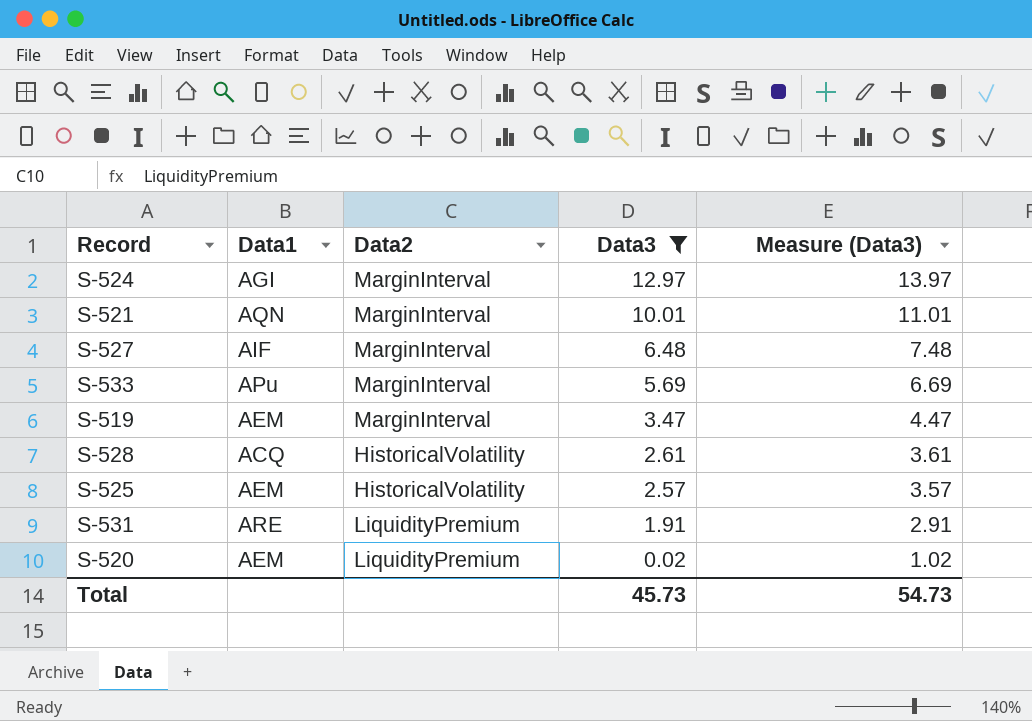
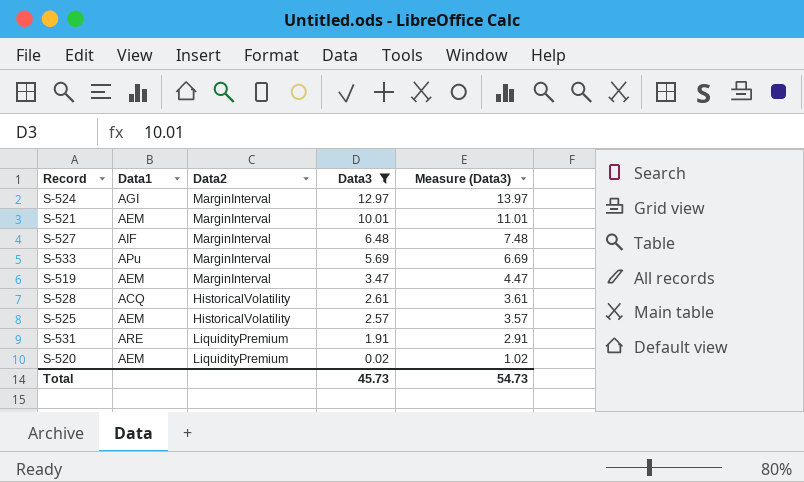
S-521 | Data1: AQN -> AEM

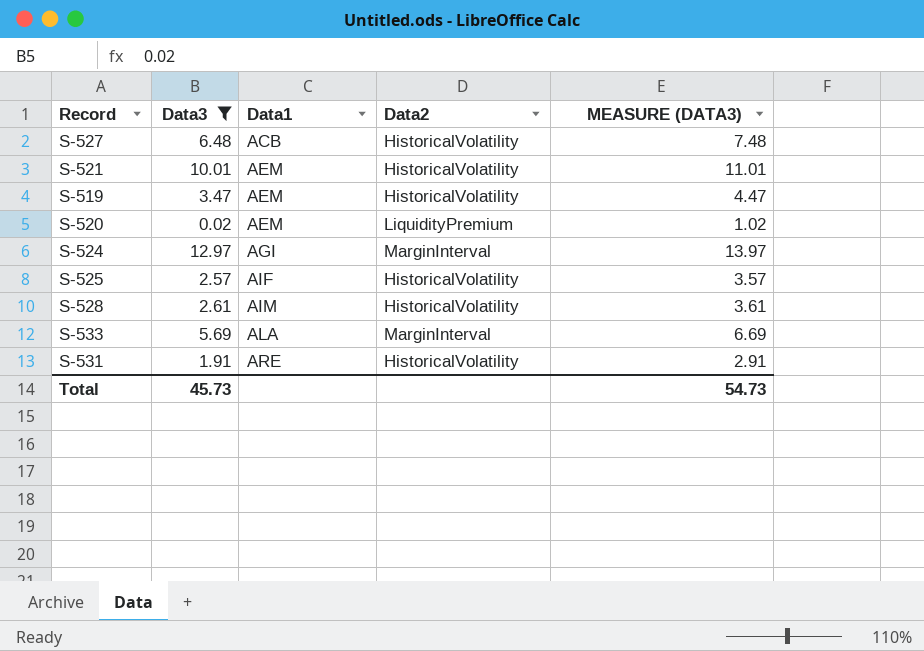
row order: Data3 descending -> Data1 ascending
column Data3 | position: 4 -> 2
column name: Measure (Data3) -> MEASURE (DATA3)
S-527 | Data1: AIF -> ACB
S-527 | Data2: MarginInterval -> HistoricalVolatility
S-521 | Data2: MarginInterval -> HistoricalVolatility
S-519 | Data2: MarginInterval -> HistoricalVolatility
S-525 | Data1: AEM -> AIF
S-528 | Data1: ACQ -> AIM
S-533 | Data1: APu -> ALA
S-531 | Data2: LiquidityPremium -> HistoricalVolatility

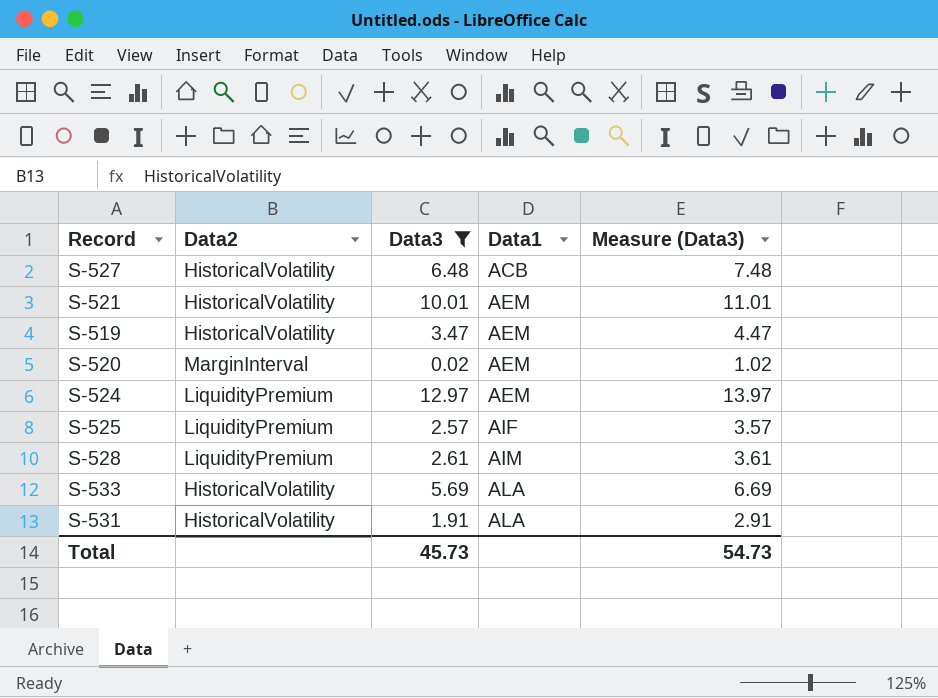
column Data2 | position: 4 -> 2
column name: MEASURE (DATA3) -> Measure (Data3)
S-520 | Data2: LiquidityPremium -> MarginInterval
S-524 | Data2: MarginInterval -> LiquidityPremium
S-524 | Data1: AGI -> AEM
S-525 | Data2: HistoricalVolatility -> LiquidityPremium
S-528 | Data2: HistoricalVolatility -> LiquidityPremium
S-533 | Data2: MarginInterval -> HistoricalVolatility
S-531 | Data1: ARE -> ALA

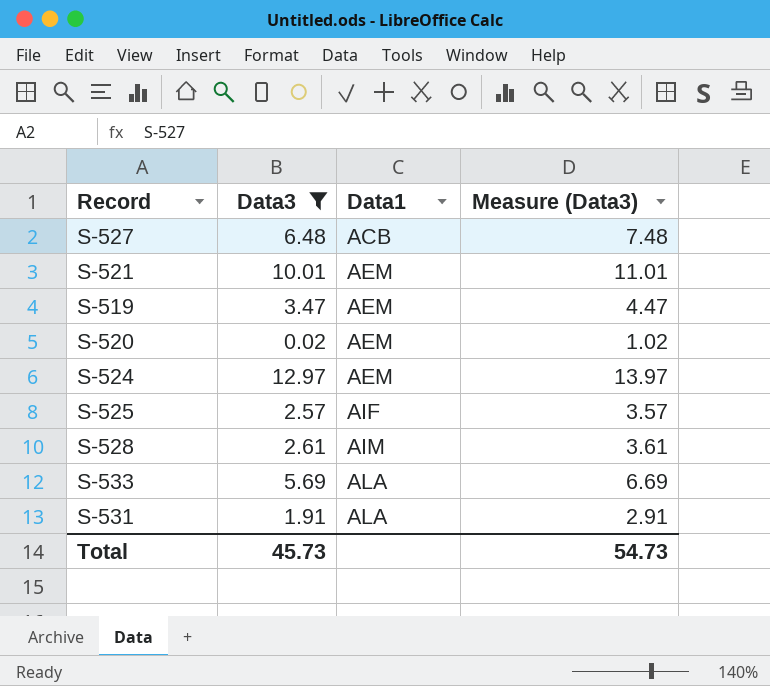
column Data2 | position: 2 -> none

